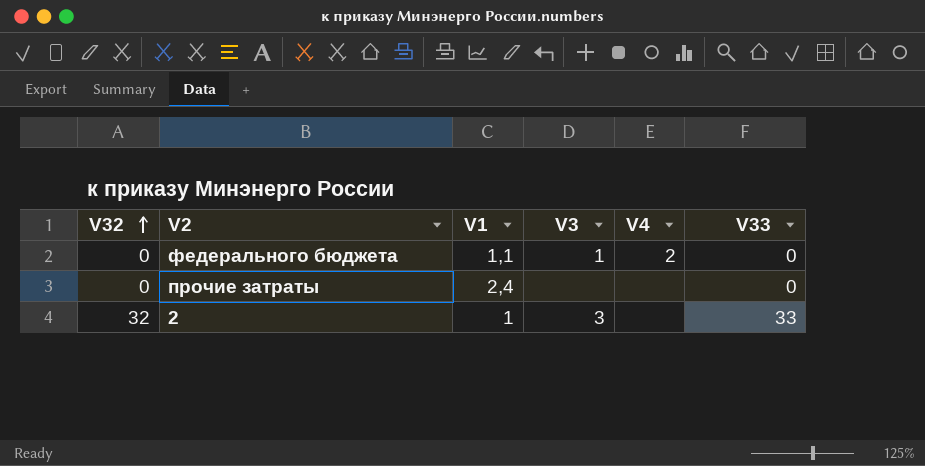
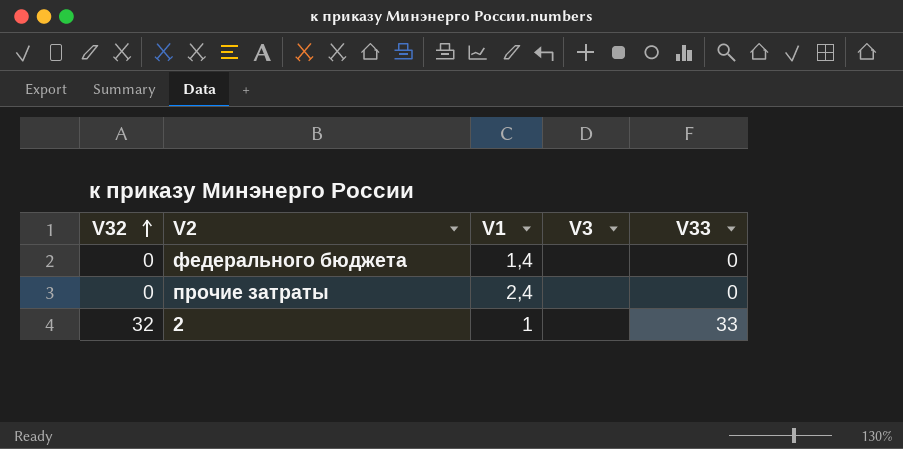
column V4 | position: 5 -> none
федерального бюджета | V1: 1,1 -> 1,4
федерального бюджета | V3: 1 -> none
2 | V3: 3 -> none

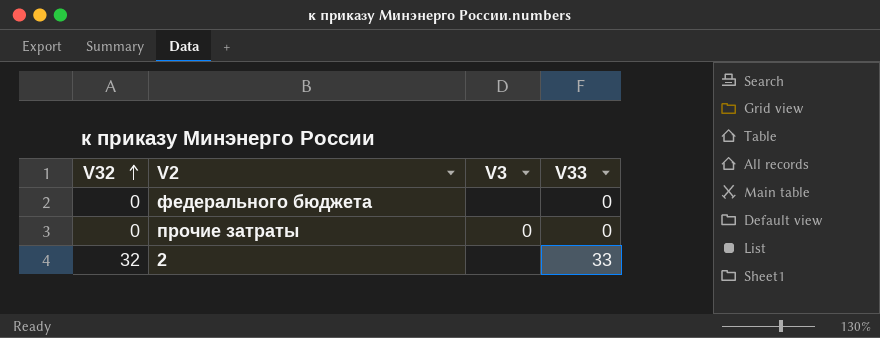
column V1 | position: 3 -> none
прочие затраты | V3: none -> 0

